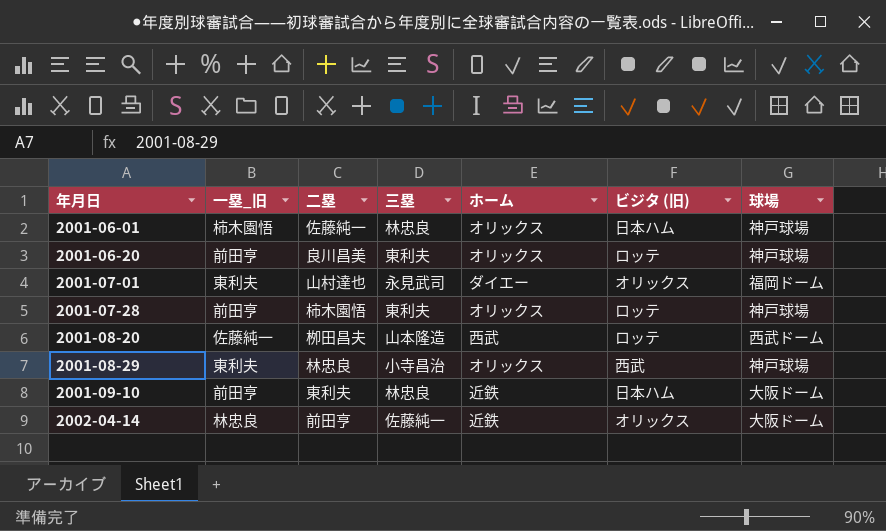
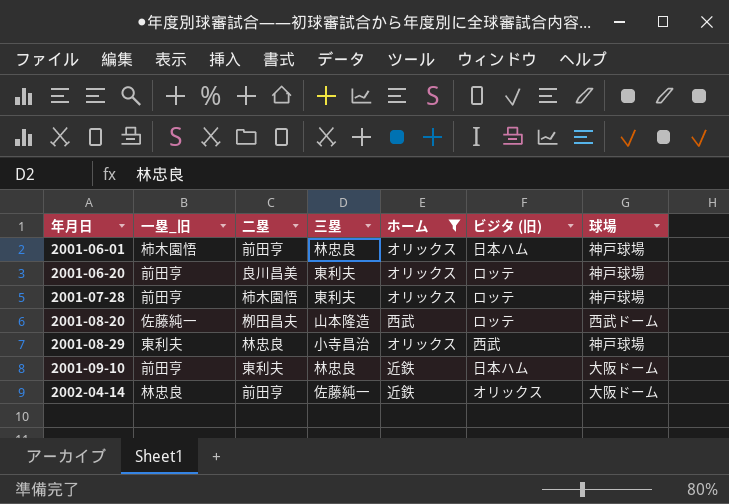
filter: none -> ホーム != ダイエー
2001-06-01 | 二塁: 佐藤純一 -> 前田亨

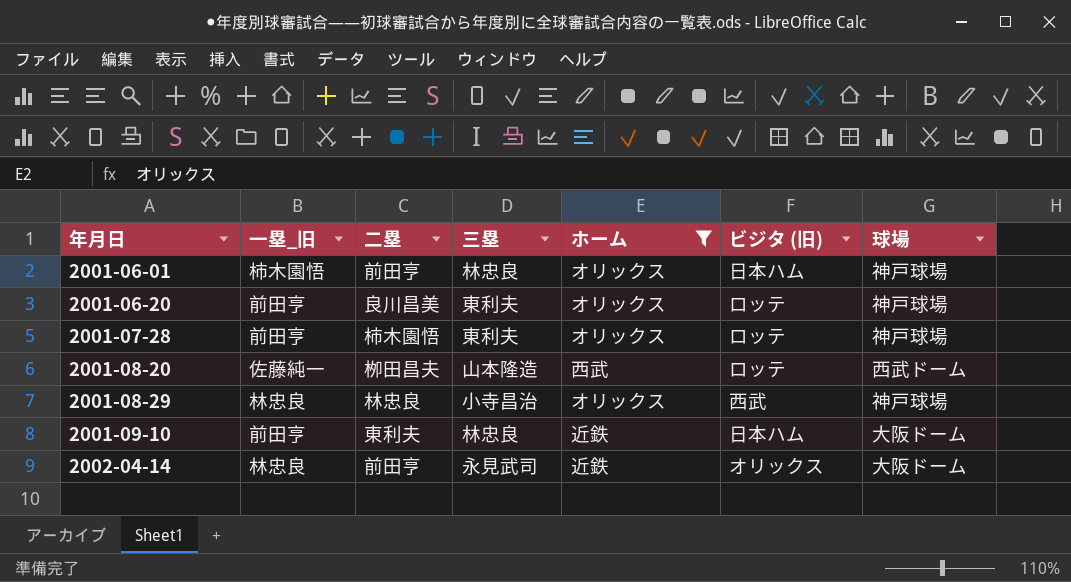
2001-08-29 | 一塁_旧: 東利夫 -> 林忠良
2002-04-14 | 三塁: 佐藤純一 -> 永見武司

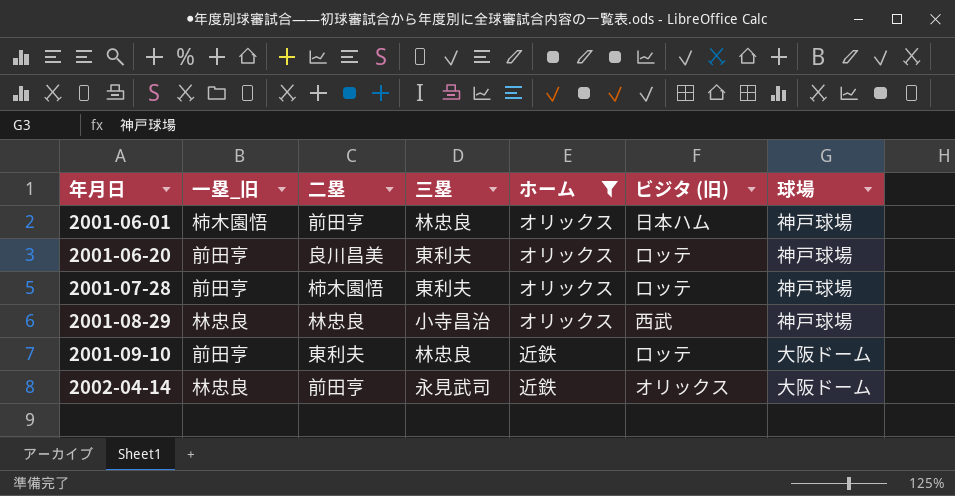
row 2001-08-20: 佐藤純一 | 栁田昌夫 | 山本隆造 | 西武 | ロッテ | 西武ドーム -> none
2001-09-10 | ビジタ (旧): 日本ハム -> ロッテ

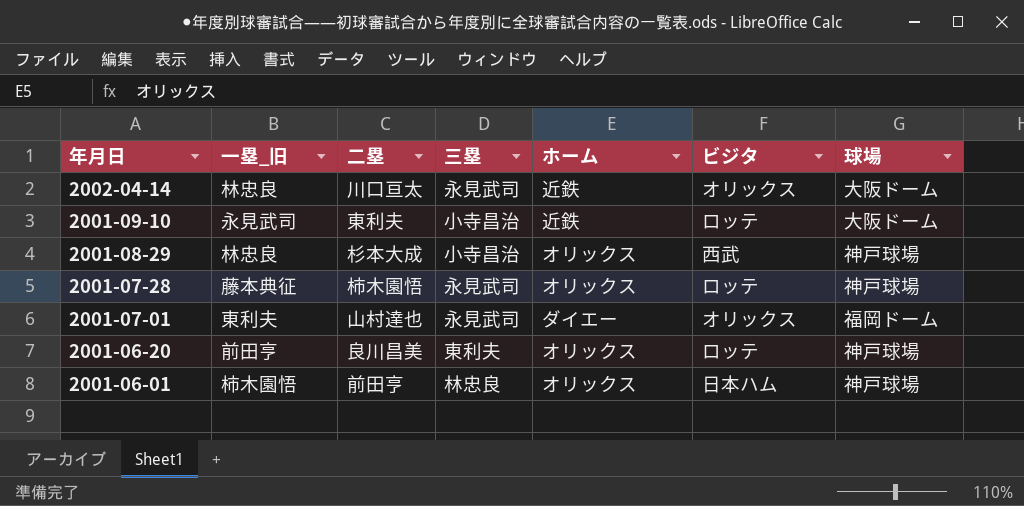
filter: ホーム != ダイエー -> none
row order: 年月日 ascending -> 年月日 descending
column name: ビジタ (旧) -> ビジタ
2002-04-14 | 二塁: 前田亨 -> 川口亘太
2001-09-10 | 一塁_旧: 前田亨 -> 永見武司
2001-09-10 | 三塁: 林忠良 -> 小寺昌治
2001-08-29 | 二塁: 林忠良 -> 杉本大成
2001-07-28 | 一塁_旧: 前田亨 -> 藤本典征
2001-07-28 | 三塁: 東利夫 -> 永見武司

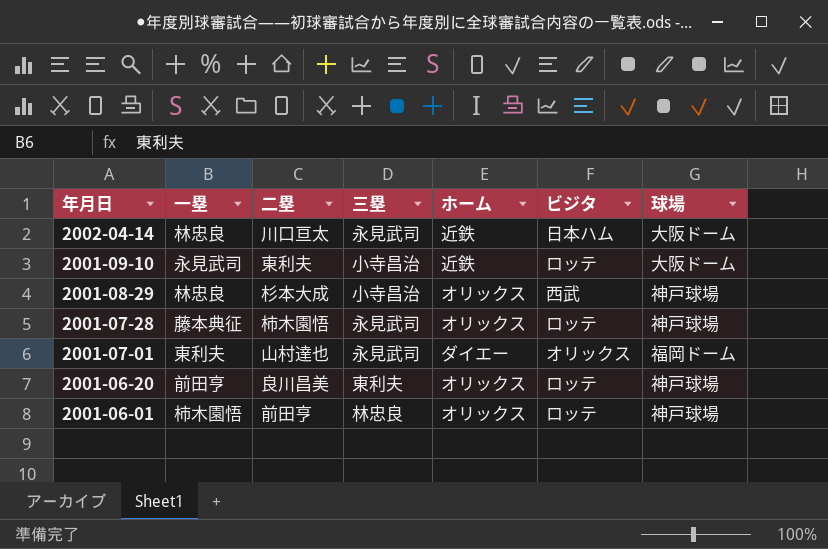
column name: 一塁_旧 -> 一塁
2002-04-14 | ビジタ: オリックス -> 日本ハム
2001-06-01 | ビジタ: 日本ハム -> ロッテ

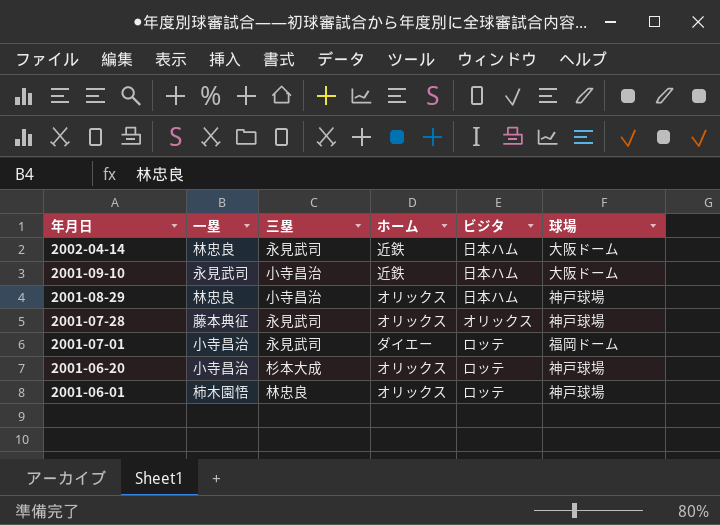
column 二塁 | position: 3 -> none
2001-09-10 | ビジタ: ロッテ -> 日本ハム
2001-08-29 | ビジタ: 西武 -> 日本ハム
2001-07-28 | ビジタ: ロッテ -> オリックス
2001-07-01 | 一塁: 東利夫 -> 小寺昌治
2001-07-01 | ビジタ: オリックス -> ロッテ
2001-06-20 | 一塁: 前田亨 -> 小寺昌治
2001-06-20 | 三塁: 東利夫 -> 杉本大成

